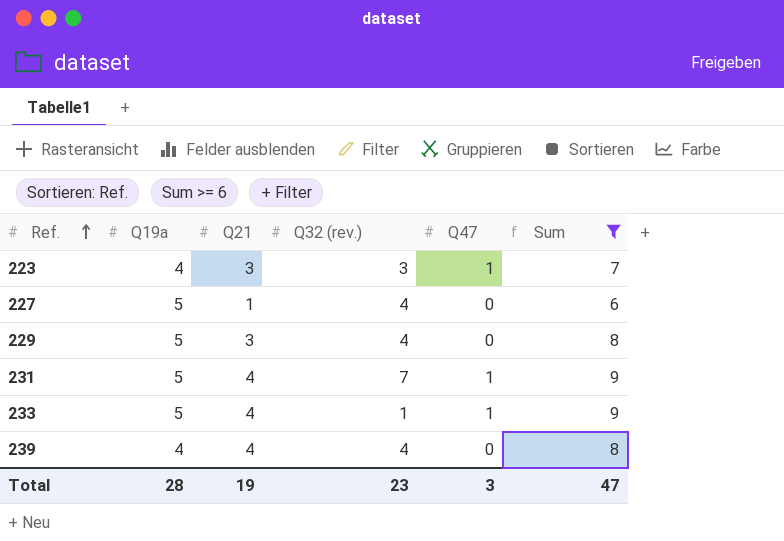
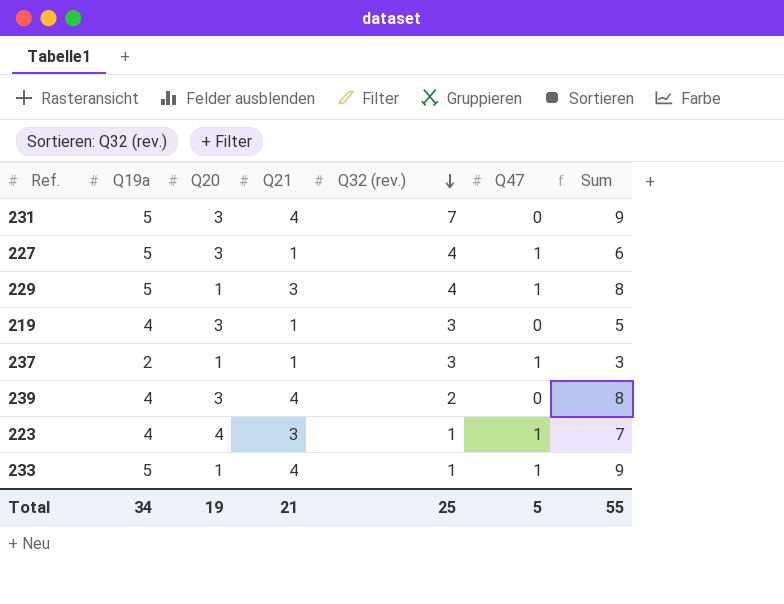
filter: Sum >= 6 -> none
row order: Ref. ascending -> Q32 (rev.) descending
column Q20 | position: none -> 3
231 | Q47: 1 -> 0
227 | Q47: 0 -> 1
229 | Q47: 0 -> 1
239 | Q32 (rev.): 4 -> 2
223 | Q32 (rev.): 3 -> 1
Total | Q19a: 28 -> 34
Total | Q21: 19 -> 21
Total | Q32 (rev.): 23 -> 25
Total | Q47: 3 -> 5
Total | Sum: 47 -> 55

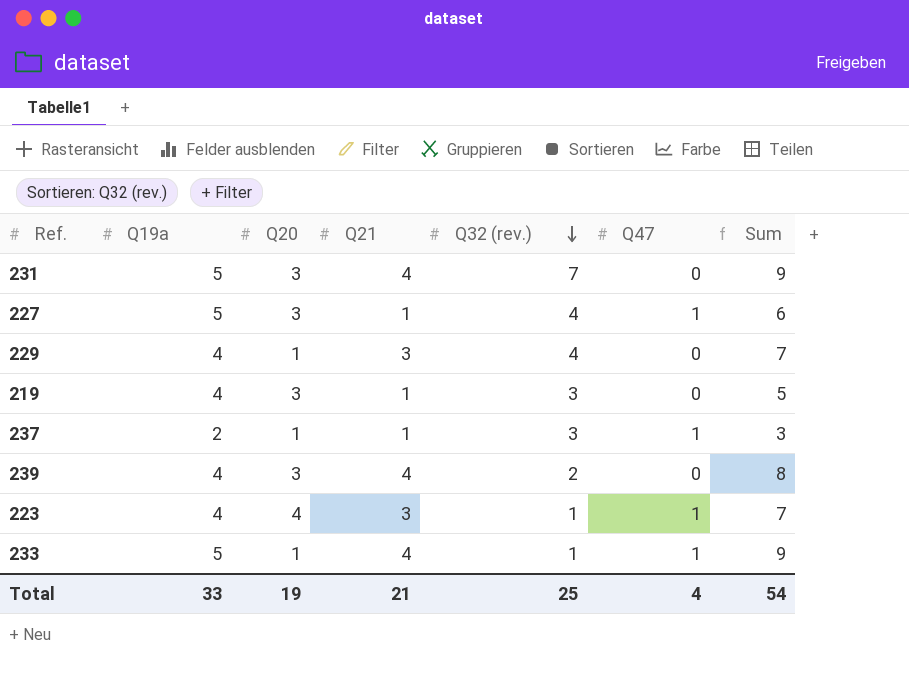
229 | Q19a: 5 -> 4
229 | Q47: 1 -> 0
229 | Sum: 8 -> 7
Total | Q19a: 34 -> 33
Total | Q47: 5 -> 4
Total | Sum: 55 -> 54

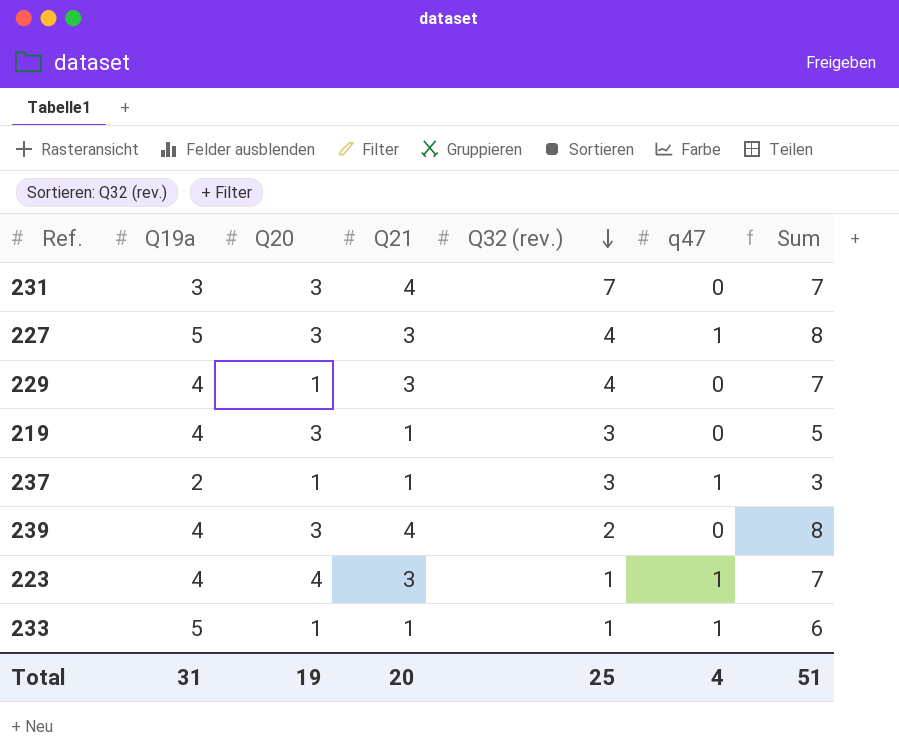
column name: Q47 -> q47
231 | Q19a: 5 -> 3
231 | Sum: 9 -> 7
227 | Q21: 1 -> 3
227 | Sum: 6 -> 8
233 | Q21: 4 -> 1
233 | Sum: 9 -> 6
Total | Q19a: 33 -> 31
Total | Q21: 21 -> 20
Total | Sum: 54 -> 51

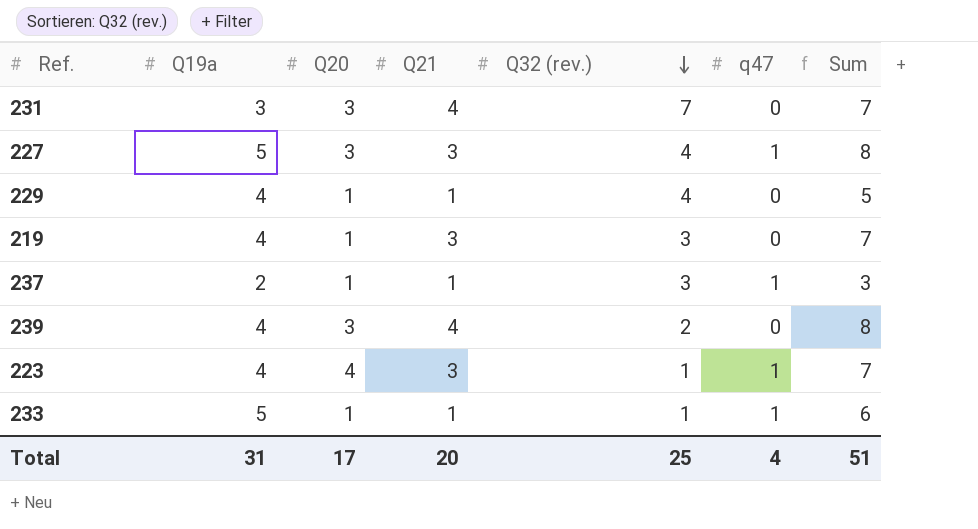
229 | Q21: 3 -> 1
229 | Sum: 7 -> 5
219 | Q20: 3 -> 1
219 | Q21: 1 -> 3
219 | Sum: 5 -> 7
Total | Q20: 19 -> 17

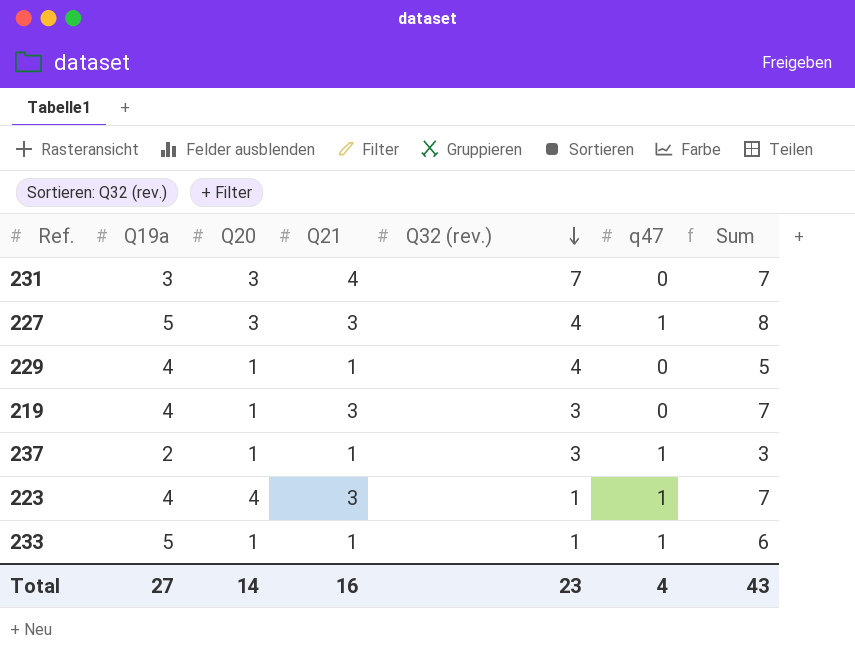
row 239: 4 | 3 | 4 | 2 | 0 | 8 -> none
Total | Q19a: 31 -> 27
Total | Q20: 17 -> 14
Total | Q21: 20 -> 16
Total | Q32 (rev.): 25 -> 23
Total | Sum: 51 -> 43

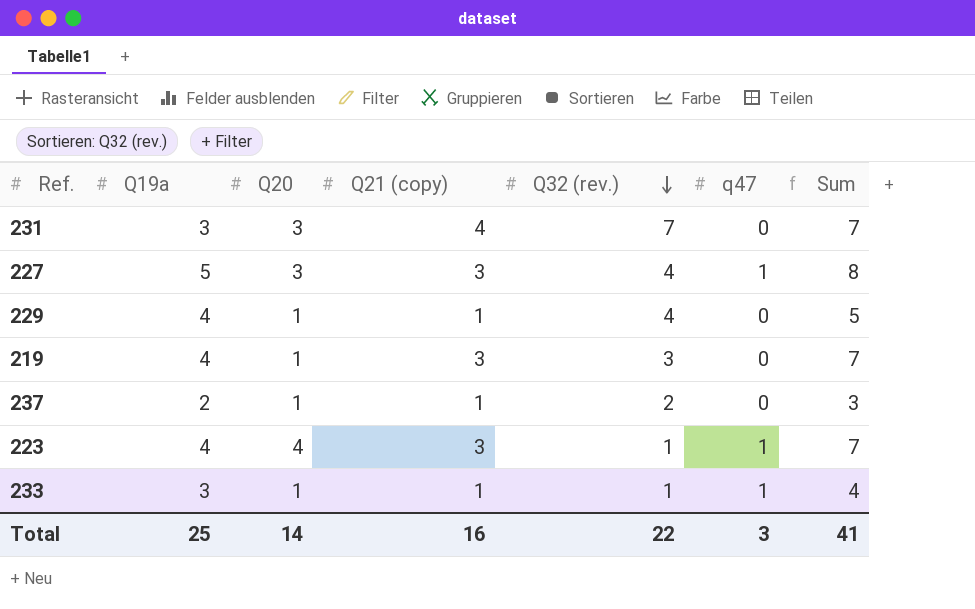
column name: Q21 -> Q21 (copy)
237 | Q32 (rev.): 3 -> 2
237 | q47: 1 -> 0
233 | Q19a: 5 -> 3
233 | Sum: 6 -> 4
Total | Q19a: 27 -> 25
Total | Q32 (rev.): 23 -> 22
Total | q47: 4 -> 3
Total | Sum: 43 -> 41

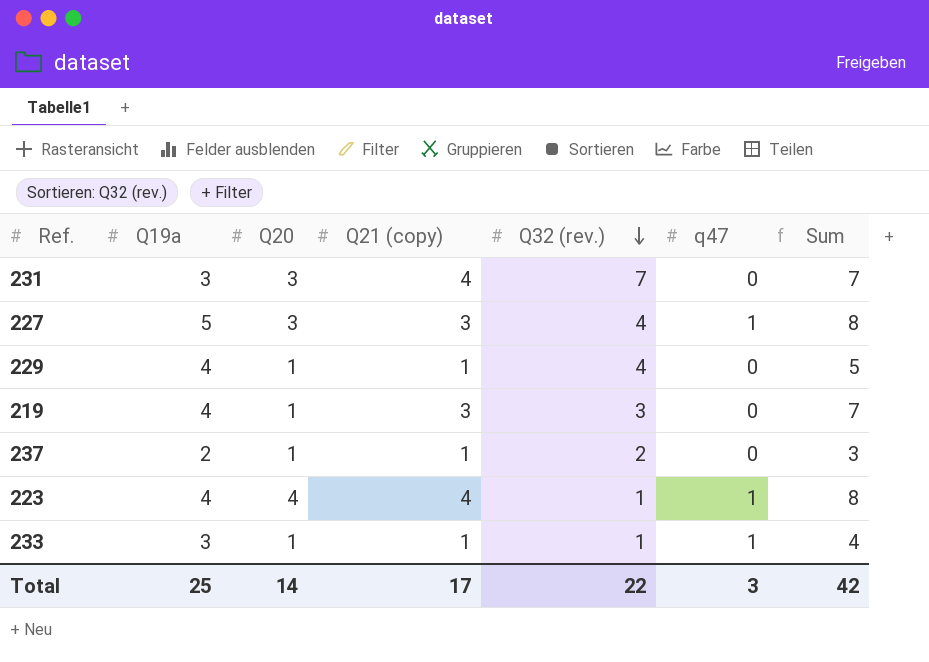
223 | Q21 (copy): 3 -> 4
223 | Sum: 7 -> 8
Total | Q21 (copy): 16 -> 17
Total | Sum: 41 -> 42

